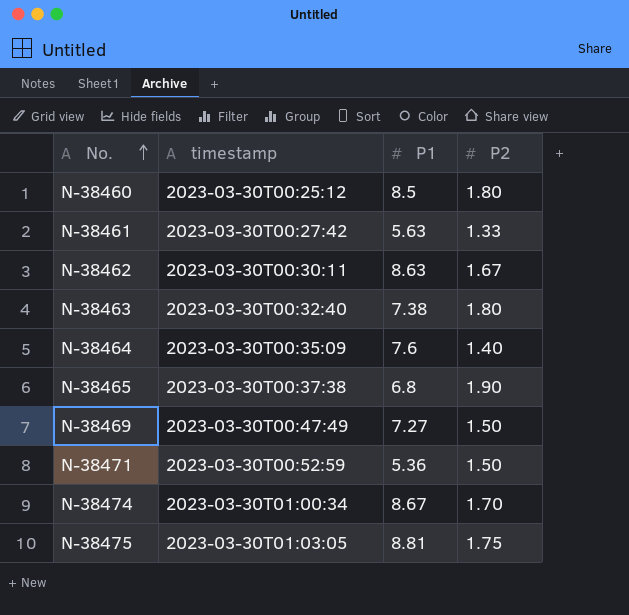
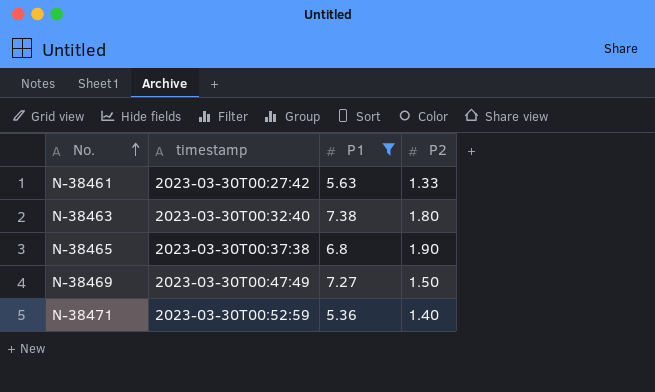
filter: none -> P1 <= 7.38
N-38471 | P2: 1.50 -> 1.40

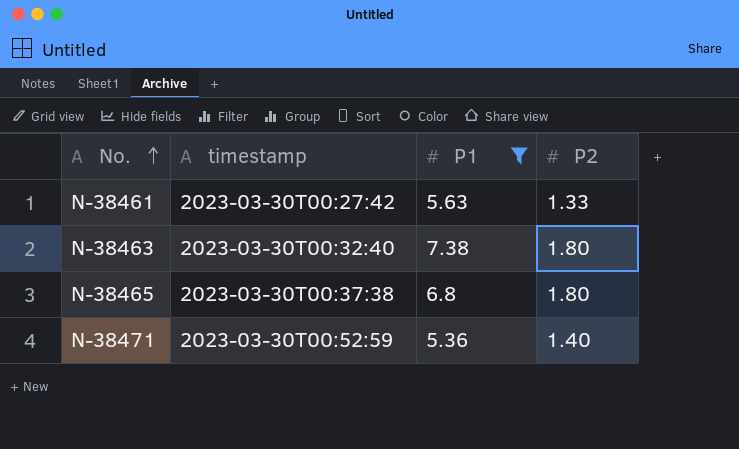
row N-38469: 2023-03-30T00:47:49 | 7.27 | 1.50 -> none
N-38465 | P2: 1.90 -> 1.80

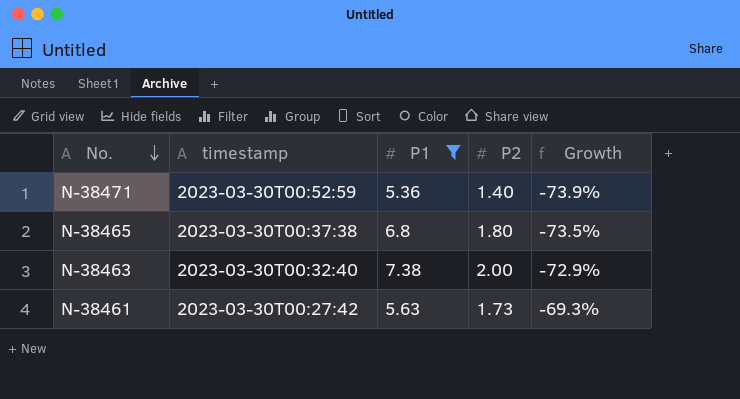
row order: No. ascending -> No. descending
column Growth | formula: none -> ([P2] - [P1]) / [P1]
N-38463 | P2: 1.80 -> 2.00
N-38461 | P2: 1.33 -> 1.73

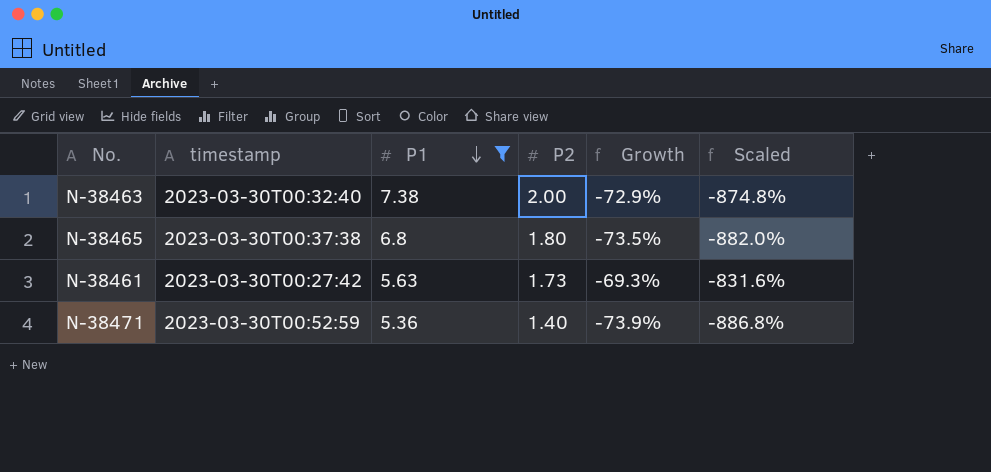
row order: No. descending -> P1 descending
column Scaled | formula: none -> [Growth] * 12

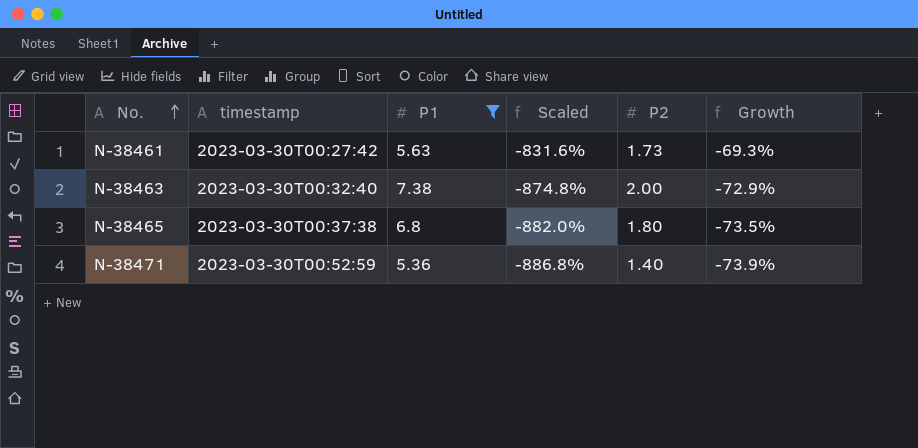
row order: P1 descending -> No. ascending
column Scaled | position: 6 -> 4

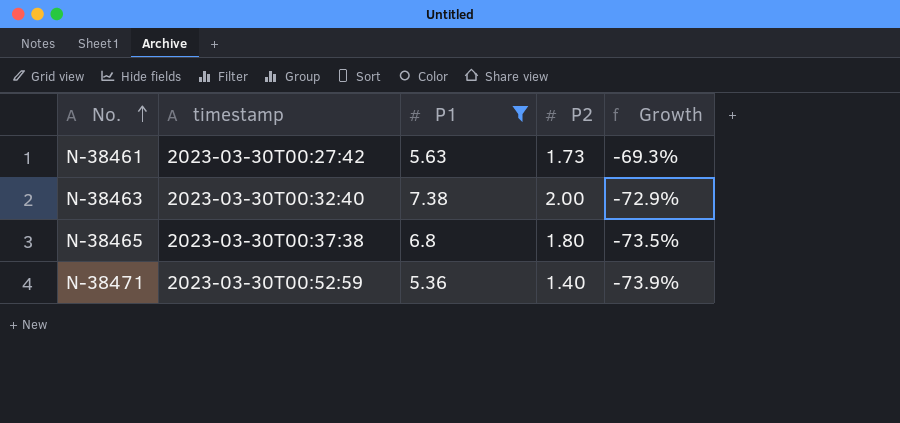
column Scaled | formula: [Growth] * 12 -> none

